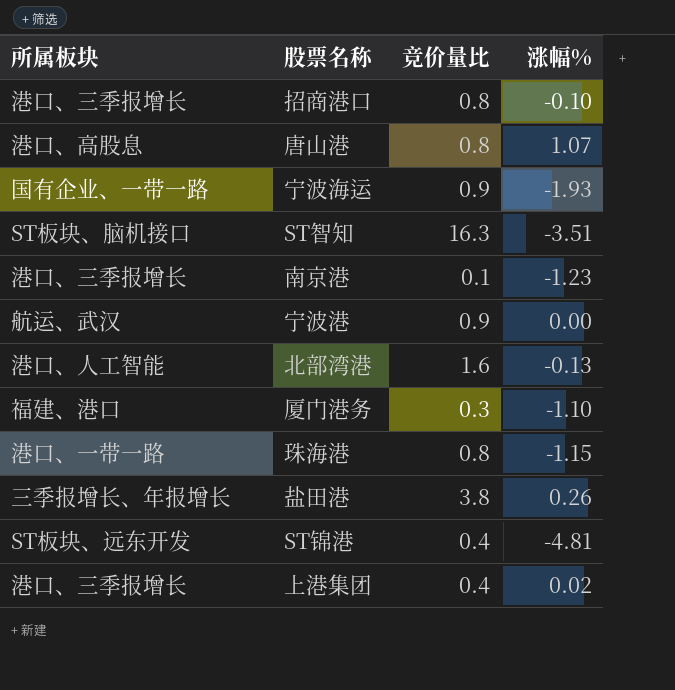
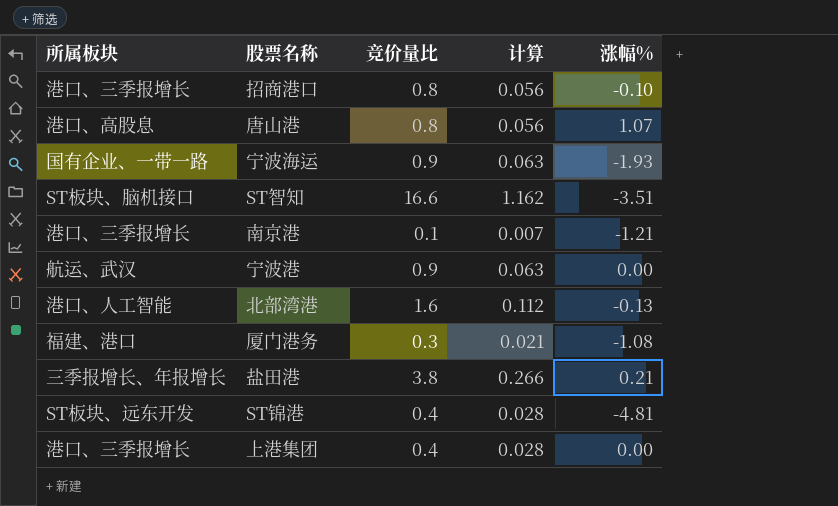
column 计算 | formula: none -> [竞价量比] * 0.07
row 珠海港: 港口、一带一路 | 0.8 | -1.15 -> none
ST智知 | 竞价量比: 16.3 -> 16.6
南京港 | 涨幅%: -1.23 -> -1.21
厦门港务 | 涨幅%: -1.10 -> -1.08
盐田港 | 涨幅%: 0.26 -> 0.21
上港集团 | 涨幅%: 0.02 -> 0.00

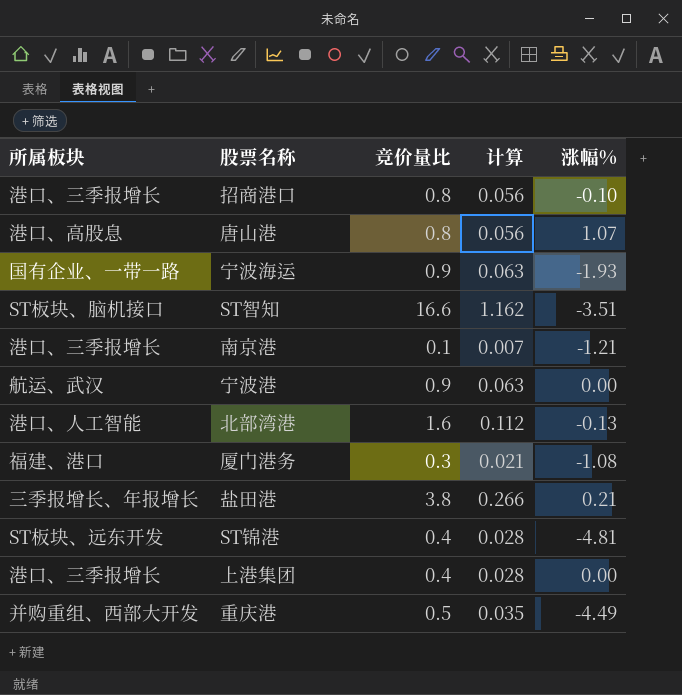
row 重庆港: none -> 并购重组、西部大开发 | 0.5 | 0.035 | -4.49

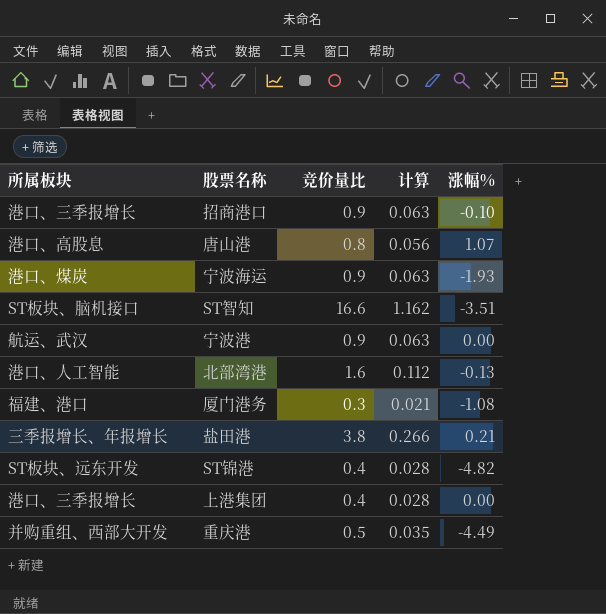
row 南京港: 港口、三季报增长 | 0.1 | 0.007 | -1.21 -> none
招商港口 | 竞价量比: 0.8 -> 0.9
招商港口 | 计算: 0.056 -> 0.063
宁波海运 | 所属板块: 国有企业、一带一路 -> 港口、煤炭
ST锦港 | 涨幅%: -4.81 -> -4.82

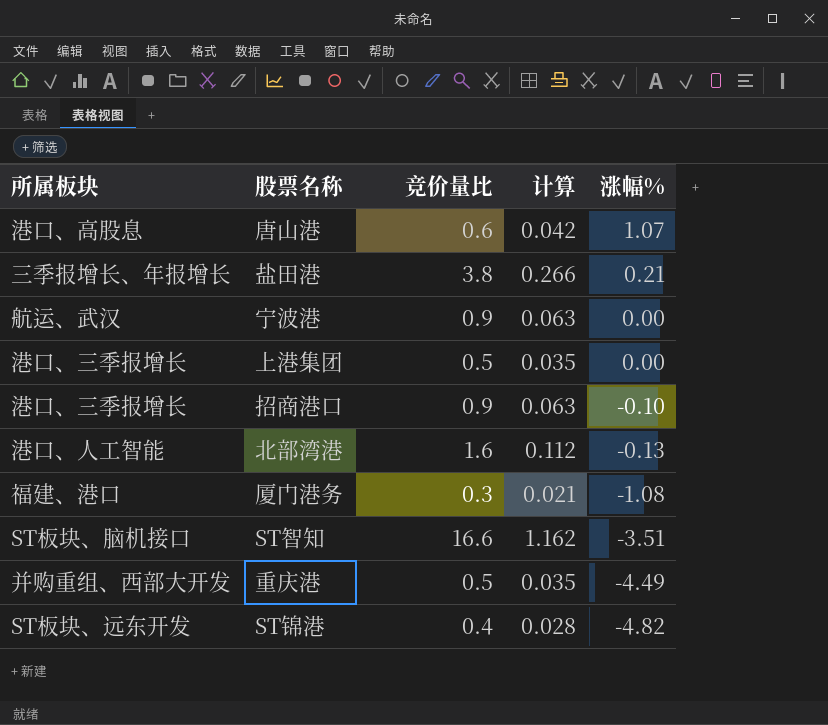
row order: none -> 涨幅% descending
row 宁波海运: 港口、煤炭 | 0.9 | 0.063 | -1.93 -> none
唐山港 | 竞价量比: 0.8 -> 0.6
唐山港 | 计算: 0.056 -> 0.042
上港集团 | 竞价量比: 0.4 -> 0.5
上港集团 | 计算: 0.028 -> 0.035

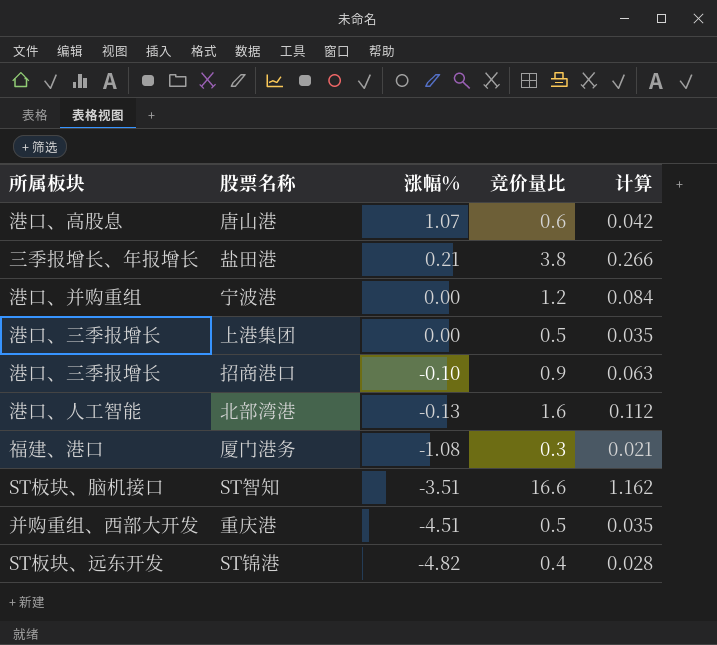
column 涨幅% | position: 5 -> 3
宁波港 | 所属板块: 航运、武汉 -> 港口、并购重组
宁波港 | 竞价量比: 0.9 -> 1.2
宁波港 | 计算: 0.063 -> 0.084
重庆港 | 涨幅%: -4.49 -> -4.51

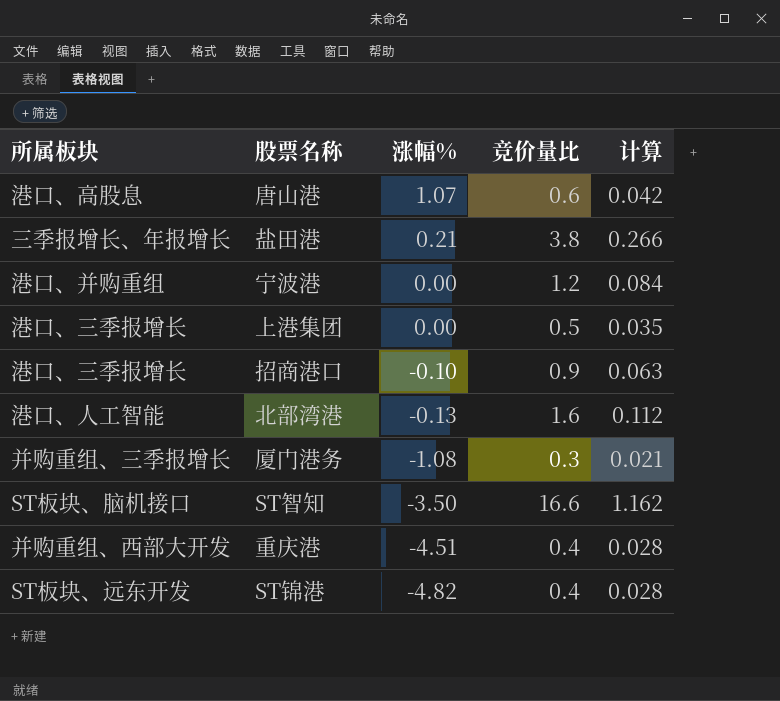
厦门港务 | 所属板块: 福建、港口 -> 并购重组、三季报增长
ST智知 | 涨幅%: -3.51 -> -3.50
重庆港 | 竞价量比: 0.5 -> 0.4
重庆港 | 计算: 0.035 -> 0.028

